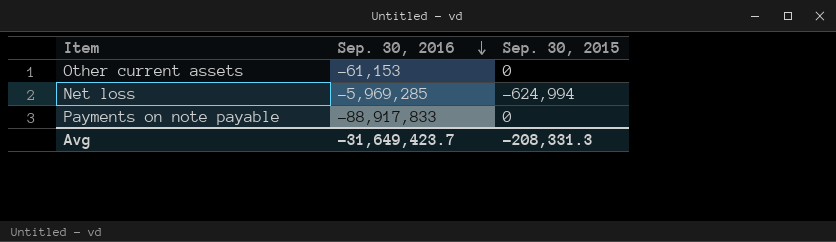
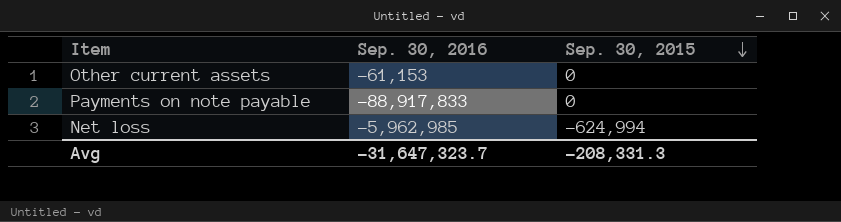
row order: Sep. 30, 2016 descending -> Sep. 30, 2015 descending
Net loss | Sep. 30, 2016: -5,969,285 -> -5,962,985
Avg | Sep. 30, 2016: -31,649,423.7 -> -31,647,323.7

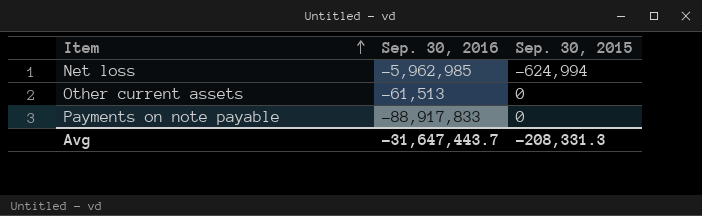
row order: Sep. 30, 2015 descending -> Item ascending
Other current assets | Sep. 30, 2016: -61,153 -> -61,513
Avg | Sep. 30, 2016: -31,647,323.7 -> -31,647,443.7

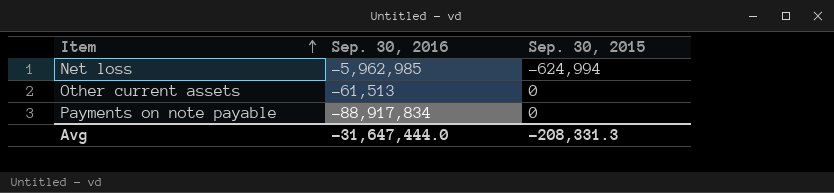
Payments on note payable | Sep. 30, 2016: -88,917,833 -> -88,917,834
Avg | Sep. 30, 2016: -31,647,443.7 -> -31,647,444.0

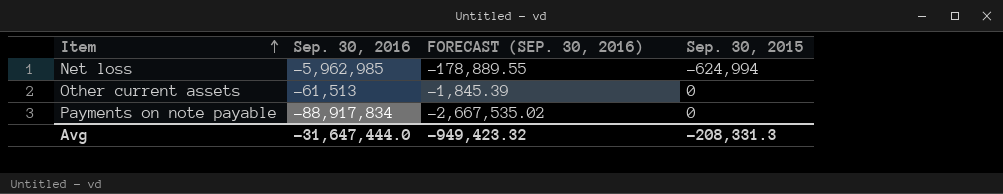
column FORECAST (SEP. 30, 2016) | formula: none -> [Sep. 30, 2016] * 0.03

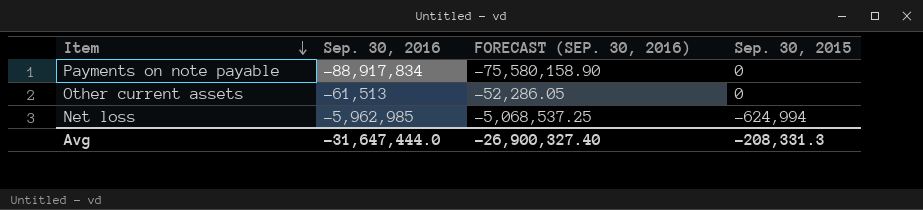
row order: Item ascending -> Item descending
column FORECAST (SEP. 30, 2016) | formula: [Sep. 30, 2016] * 0.03 -> [Sep. 30, 2016] * 0.85
Avg | FORECAST (SEP. 30, 2016): -949,423.32 -> -26,900,327.40

